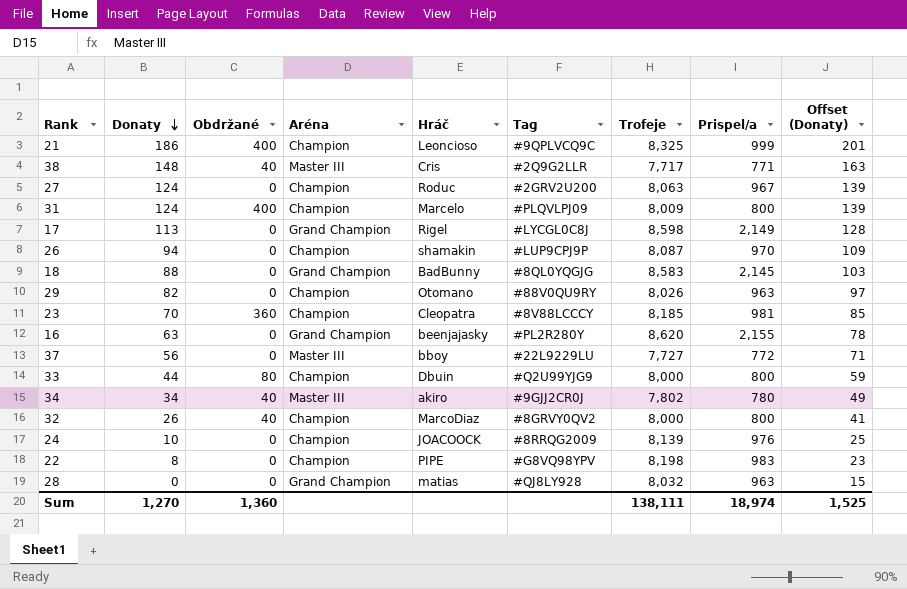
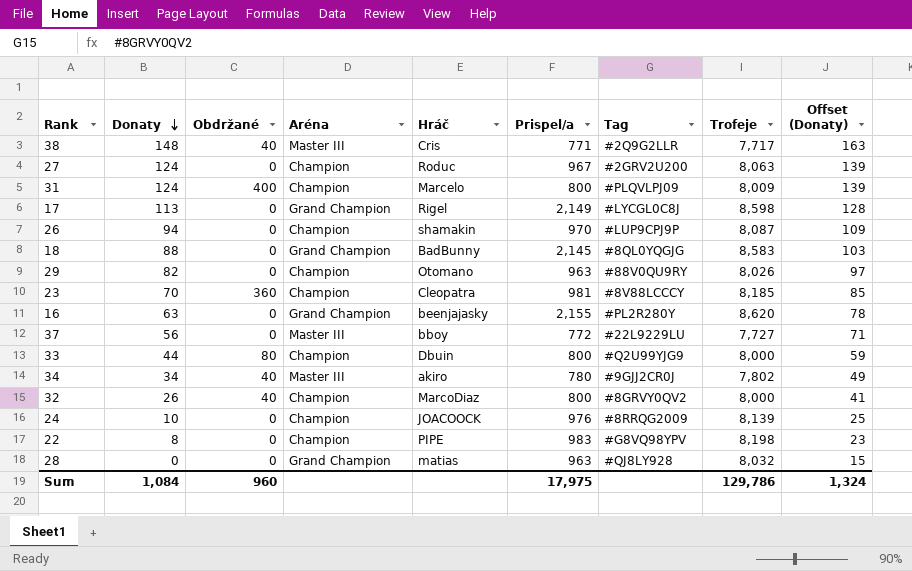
column Prispel/a | position: 8 -> 6
row 21: 186 | 400 | Champion | Leoncioso | #9QPLVCQ9C | 8,325 | 999 | 201 -> none
Sum | Donaty: 1,270 -> 1,084
Sum | Obdržané: 1,360 -> 960
Sum | Prispel/a: 18,974 -> 17,975
Sum | Trofeje: 138,111 -> 129,786
Sum | Offset (Donaty): 1,525 -> 1,324

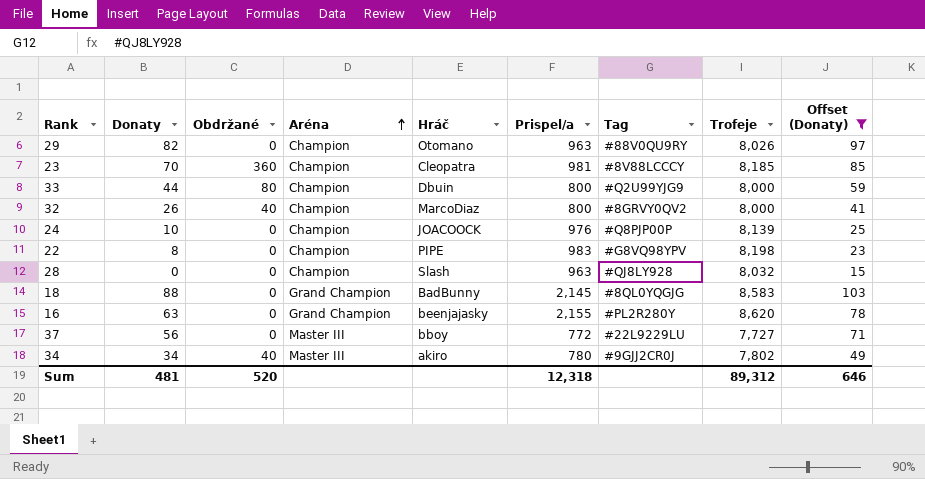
filter: none -> Offset (Donaty) <= 103
row order: Donaty descending -> Aréna ascending
24 | Tag: #8RRQG2009 -> #Q8PJP00P
28 | Aréna: Grand Champion -> Champion
28 | Hráč: matias -> Slash
Sum | Donaty: 1,084 -> 481
Sum | Obdržané: 960 -> 520
Sum | Prispel/a: 17,975 -> 12,318
Sum | Trofeje: 129,786 -> 89,312
Sum | Offset (Donaty): 1,324 -> 646

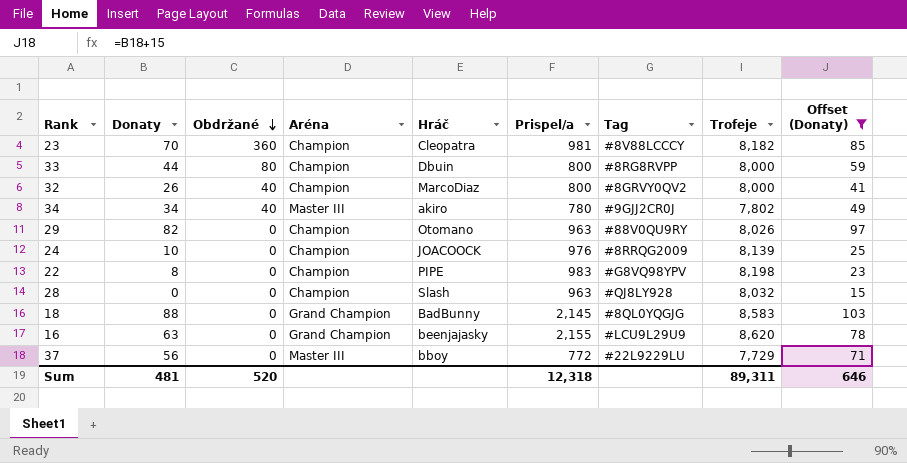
row order: Aréna ascending -> Obdržané descending
23 | Trofeje: 8,185 -> 8,182
33 | Tag: #Q2U99YJG9 -> #8RG8RVPP
24 | Tag: #Q8PJP00P -> #8RRQG2009
16 | Tag: #PL2R280Y -> #LCU9L29U9
37 | Trofeje: 7,727 -> 7,729
Sum | Trofeje: 89,312 -> 89,311

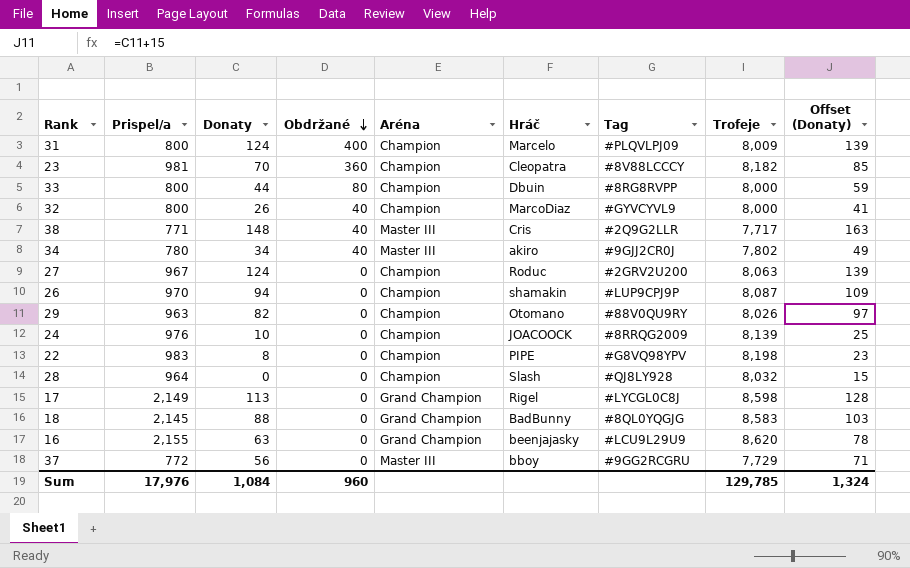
filter: Offset (Donaty) <= 103 -> none
column Prispel/a | position: 6 -> 2
32 | Tag: #8GRVY0QV2 -> #GYVCYVL9
28 | Prispel/a: 963 -> 964
37 | Tag: #22L9229LU -> #9GG2RCGRU
Sum | Prispel/a: 12,318 -> 17,976
Sum | Donaty: 481 -> 1,084
Sum | Obdržané: 520 -> 960
Sum | Trofeje: 89,311 -> 129,785
Sum | Offset (Donaty): 646 -> 1,324

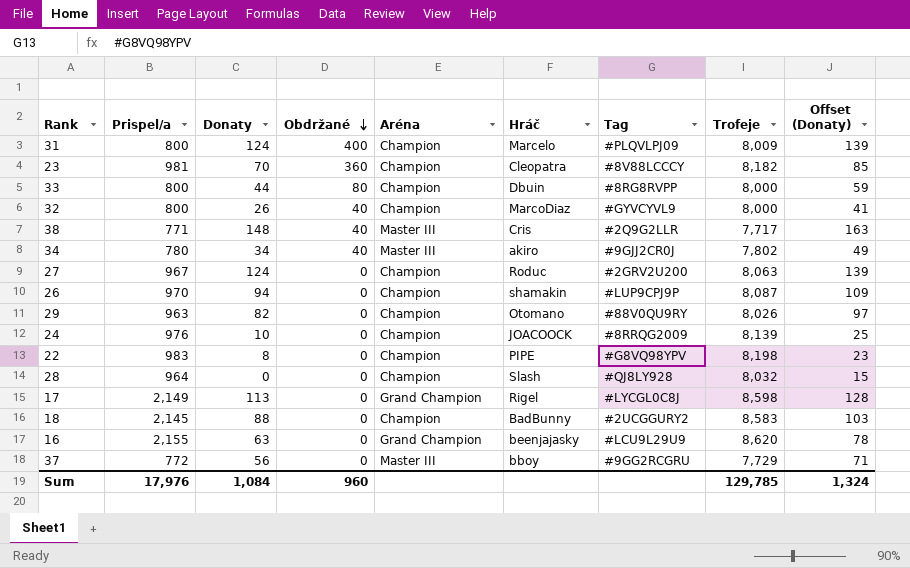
18 | Aréna: Grand Champion -> Champion
18 | Tag: #8QL0YQGJG -> #2UCGGURY2

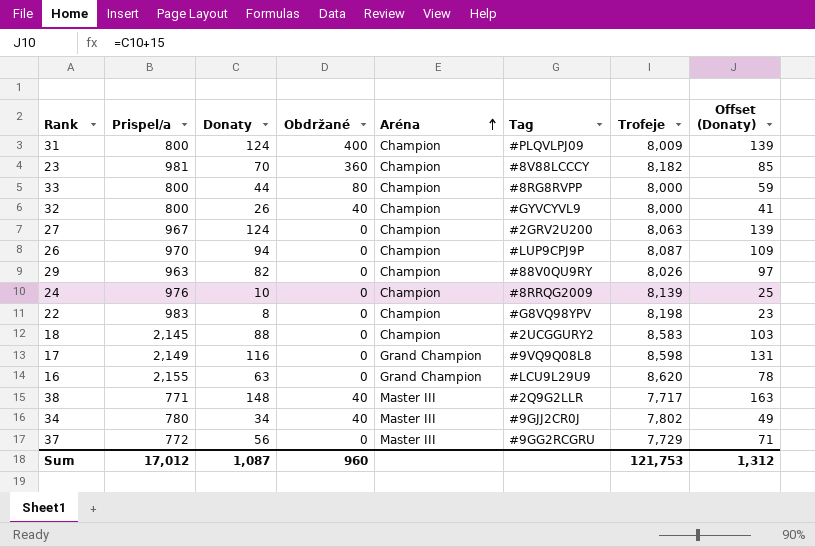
row order: Obdržané descending -> Aréna ascending
column Hráč | position: 6 -> none
row 28: 964 | 0 | 0 | Champion | Slash | #QJ8LY928 | 8,032 | 15 -> none
17 | Donaty: 113 -> 116
17 | Tag: #LYCGL0C8J -> #9VQ9Q08L8
17 | Offset (Donaty): 128 -> 131
Sum | Prispel/a: 17,976 -> 17,012
Sum | Donaty: 1,084 -> 1,087
Sum | Trofeje: 129,785 -> 121,753
Sum | Offset (Donaty): 1,324 -> 1,312

